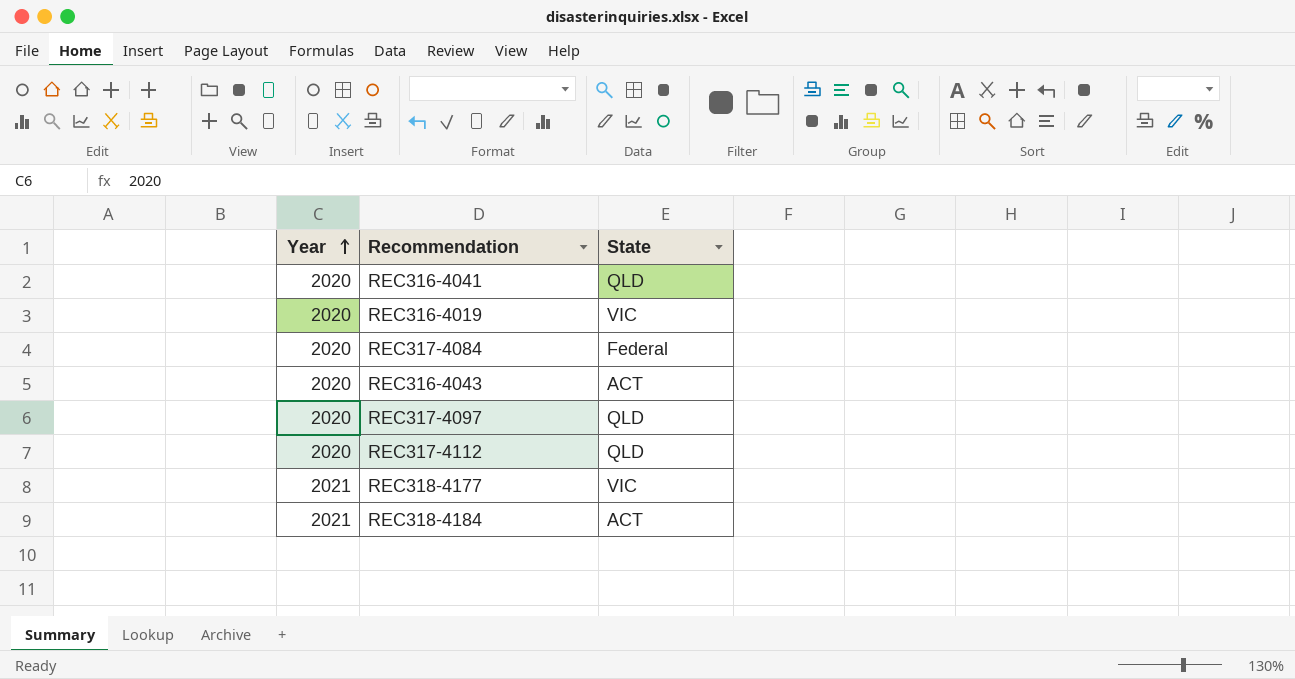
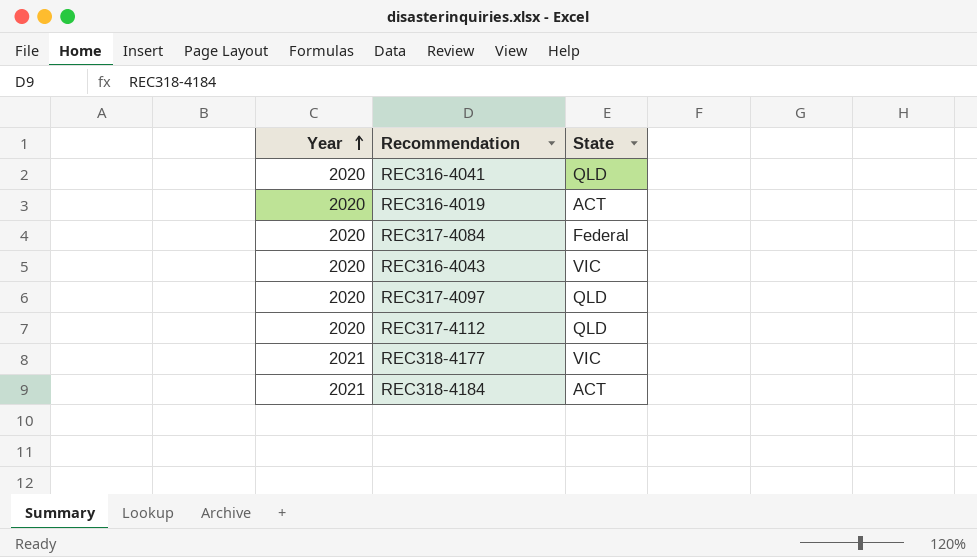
REC316-4019 | State: VIC -> ACT
REC316-4043 | State: ACT -> VIC

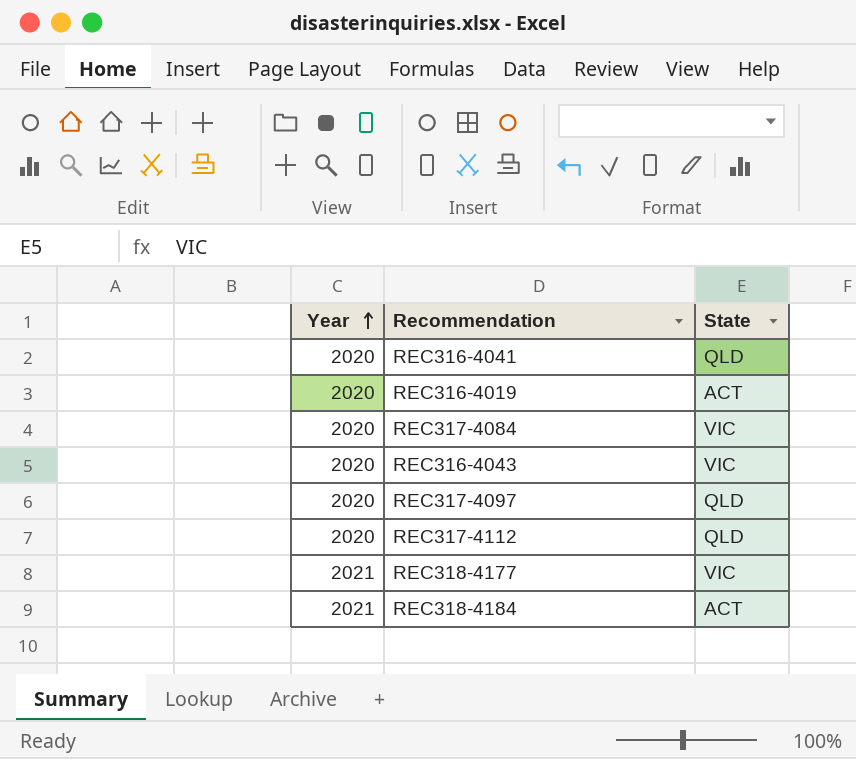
REC317-4084 | State: Federal -> VIC

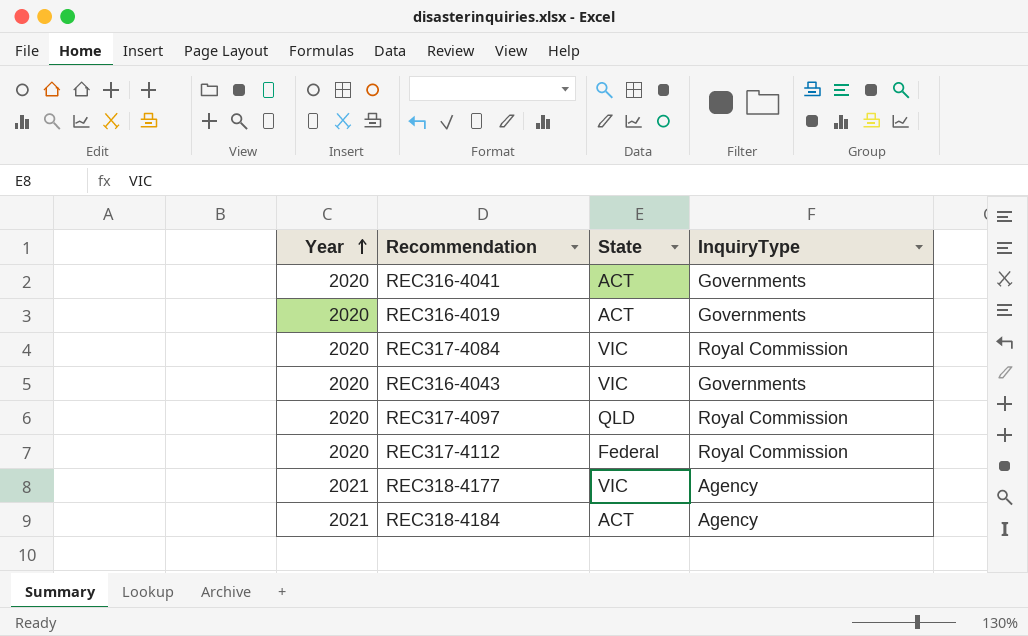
column InquiryType | position: none -> 4
REC316-4041 | State: QLD -> ACT
REC317-4112 | State: QLD -> Federal

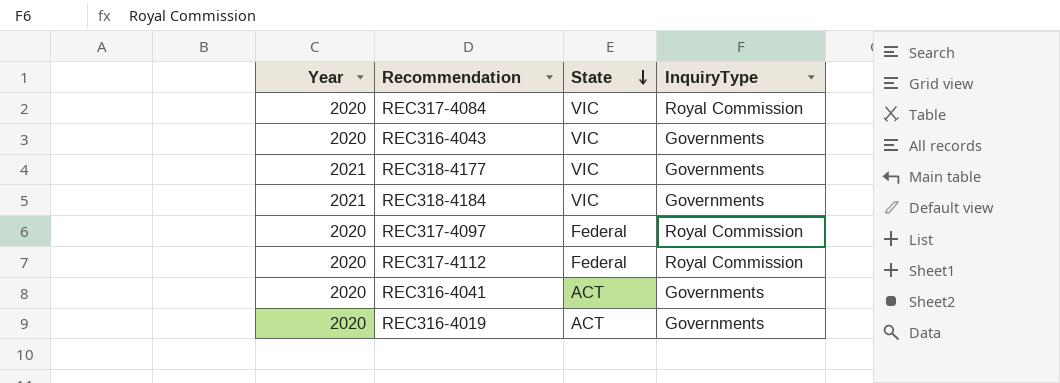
row order: Year ascending -> State descending
REC318-4177 | InquiryType: Agency -> Governments
REC318-4184 | State: ACT -> VIC
REC318-4184 | InquiryType: Agency -> Governments
REC317-4097 | State: QLD -> Federal

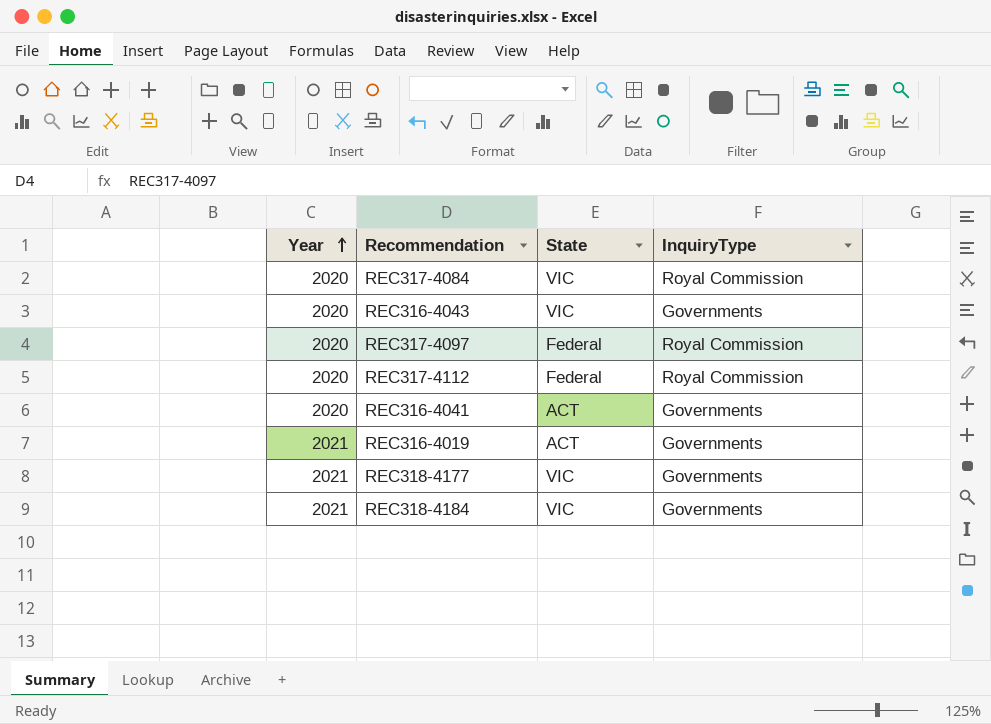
row order: State descending -> Year ascending
REC316-4019 | Year: 2020 -> 2021

